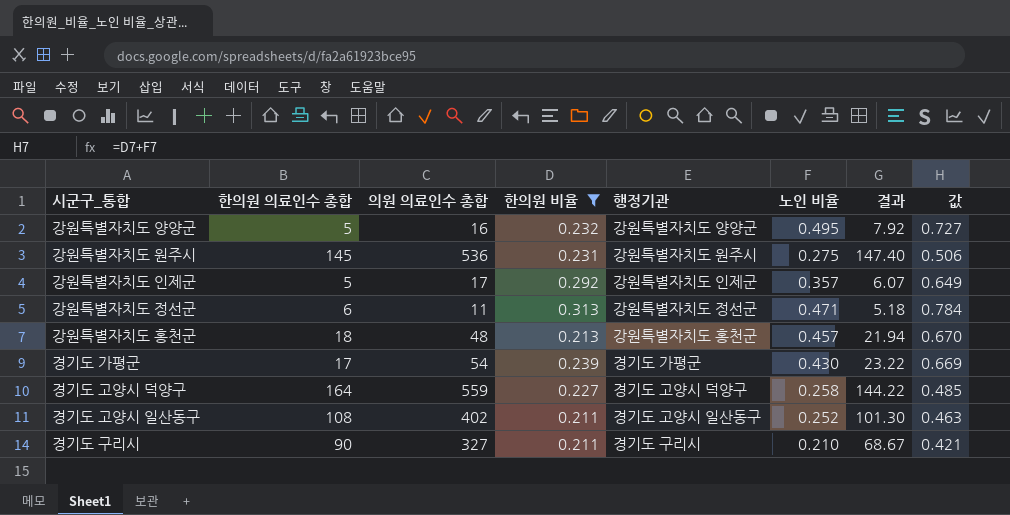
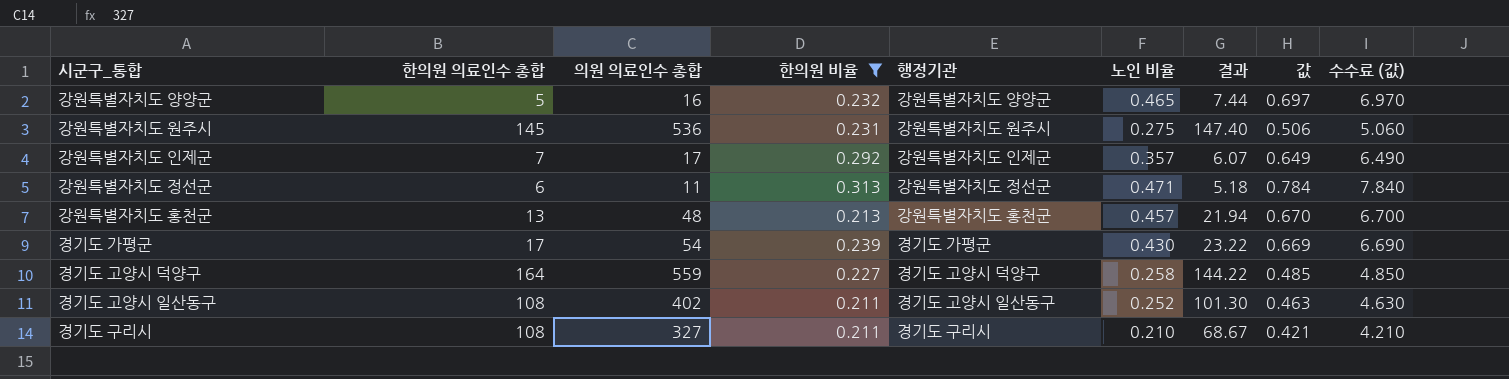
column 수수료 (값) | formula: none -> [값] * 10
강원특별자치도 양양군 | 노인 비율: 0.495 -> 0.465
강원특별자치도 양양군 | 결과: 7.92 -> 7.44
강원특별자치도 양양군 | 값: 0.727 -> 0.697
강원특별자치도 인제군 | 한의원 의료인수 총합: 5 -> 7
강원특별자치도 홍천군 | 한의원 의료인수 총합: 18 -> 13
경기도 구리시 | 한의원 의료인수 총합: 90 -> 108

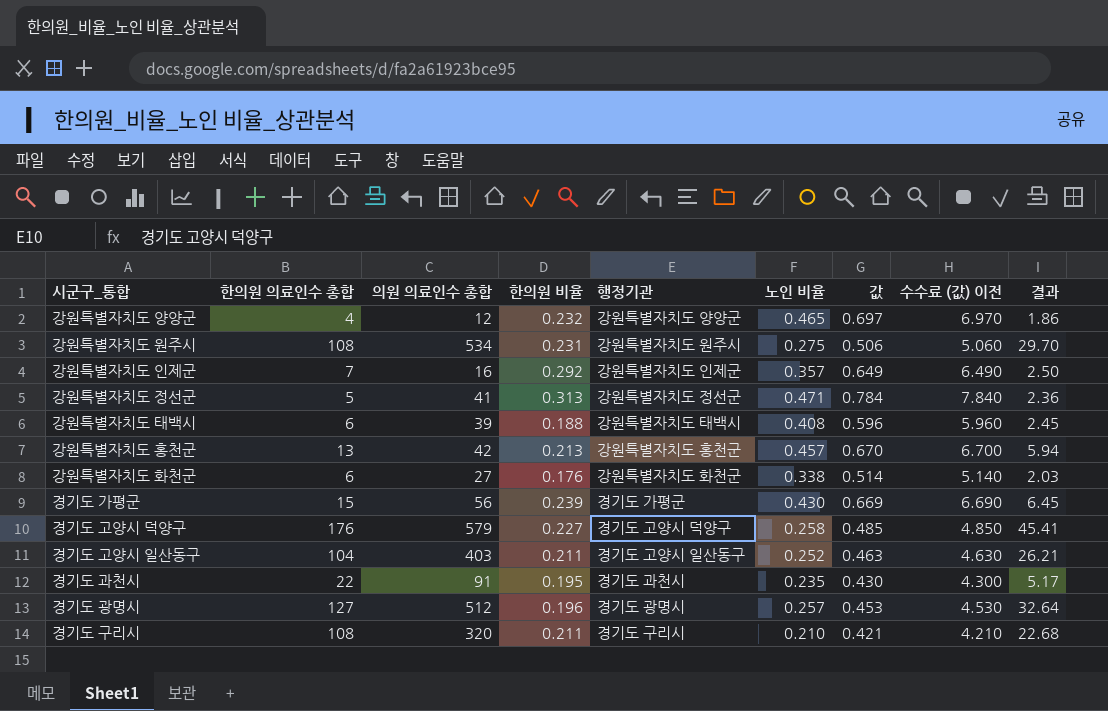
filter: 한의원 비율 >= 0.211 -> none
column name: 수수료 (값) -> 수수료 (값) 이전
column 결과 | formula: [의원 의료인수 총합] * [노인 비율] -> [한의원 의료인수 총합] * [노인 비율]
column 결과 | position: 7 -> 9
강원특별자치도 양양군 | 한의원 의료인수 총합: 5 -> 4
강원특별자치도 양양군 | 의원 의료인수 총합: 16 -> 12
강원특별자치도 원주시 | 한의원 의료인수 총합: 145 -> 108
강원특별자치도 원주시 | 의원 의료인수 총합: 536 -> 534
강원특별자치도 인제군 | 의원 의료인수 총합: 17 -> 16
강원특별자치도 정선군 | 한의원 의료인수 총합: 6 -> 5
강원특별자치도 정선군 | 의원 의료인수 총합: 11 -> 41
강원특별자치도 홍천군 | 의원 의료인수 총합: 48 -> 42
경기도 가평군 | 한의원 의료인수 총합: 17 -> 15
경기도 가평군 | 의원 의료인수 총합: 54 -> 56
경기도 고양시 덕양구 | 한의원 의료인수 총합: 164 -> 176
경기도 고양시 덕양구 | 의원 의료인수 총합: 559 -> 579
경기도 고양시 일산동구 | 한의원 의료인수 총합: 108 -> 104
경기도 고양시 일산동구 | 의원 의료인수 총합: 402 -> 403
경기도 구리시 | 의원 의료인수 총합: 327 -> 320

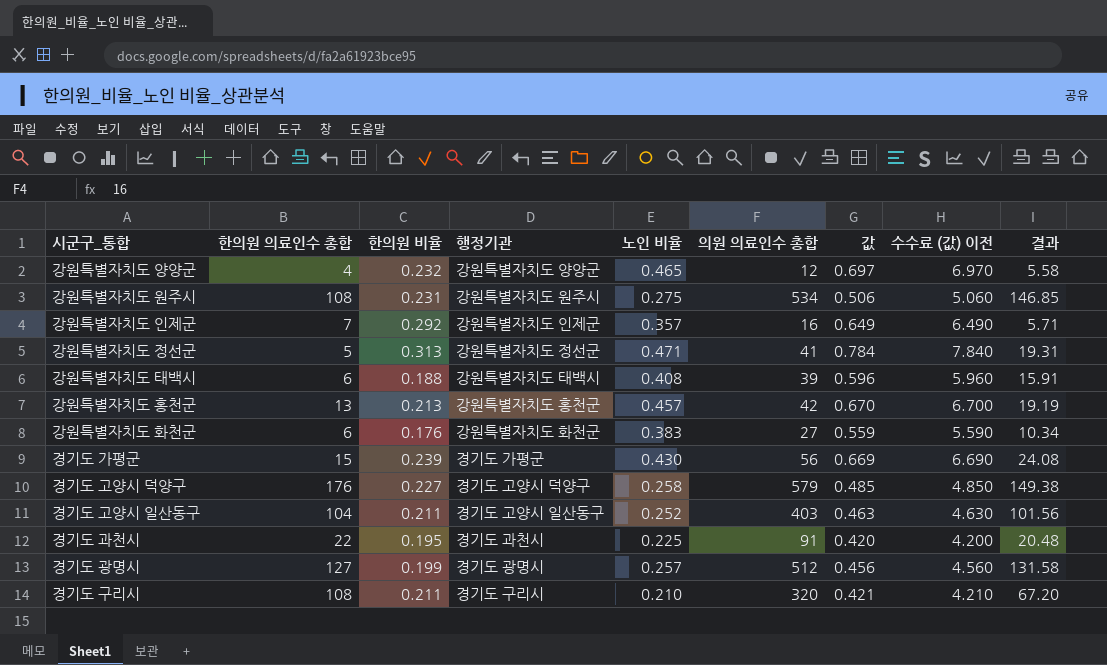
column 의원 의료인수 총합 | position: 3 -> 6
column 결과 | formula: [한의원 의료인수 총합] * [노인 비율] -> [노인 비율] * [의원 의료인수 총합]
강원특별자치도 화천군 | 노인 비율: 0.338 -> 0.383
강원특별자치도 화천군 | 값: 0.514 -> 0.559
강원특별자치도 화천군 | 수수료 (값) 이전: 5.140 -> 5.590
경기도 과천시 | 노인 비율: 0.235 -> 0.225
경기도 과천시 | 값: 0.430 -> 0.420
경기도 과천시 | 수수료 (값) 이전: 4.300 -> 4.200
경기도 광명시 | 한의원 비율: 0.196 -> 0.199
경기도 광명시 | 값: 0.453 -> 0.456
경기도 광명시 | 수수료 (값) 이전: 4.530 -> 4.560

